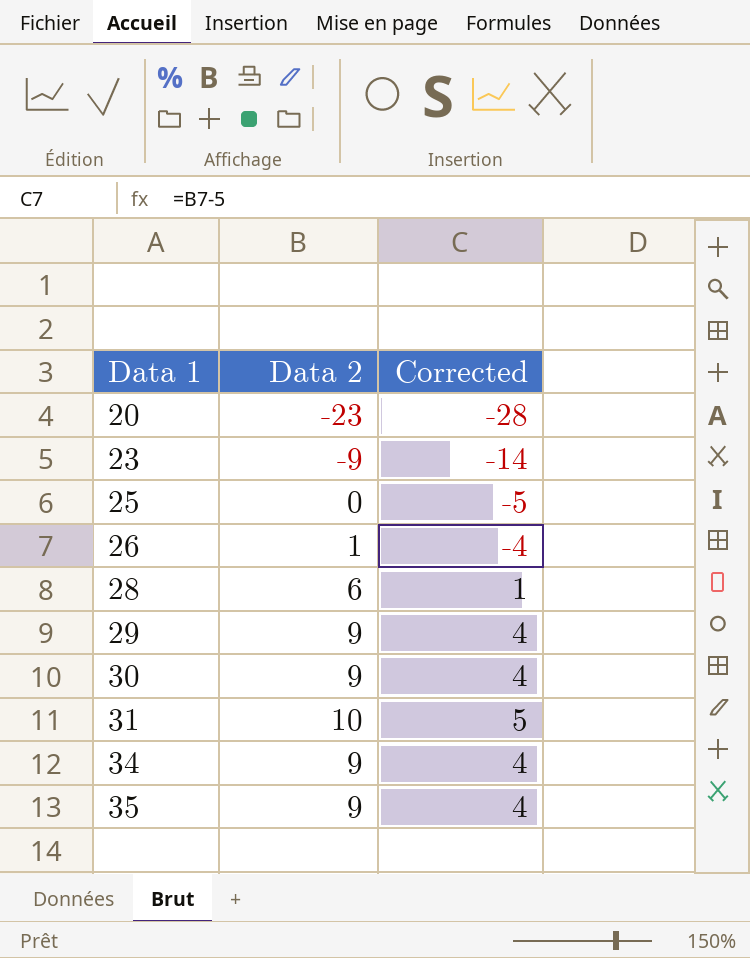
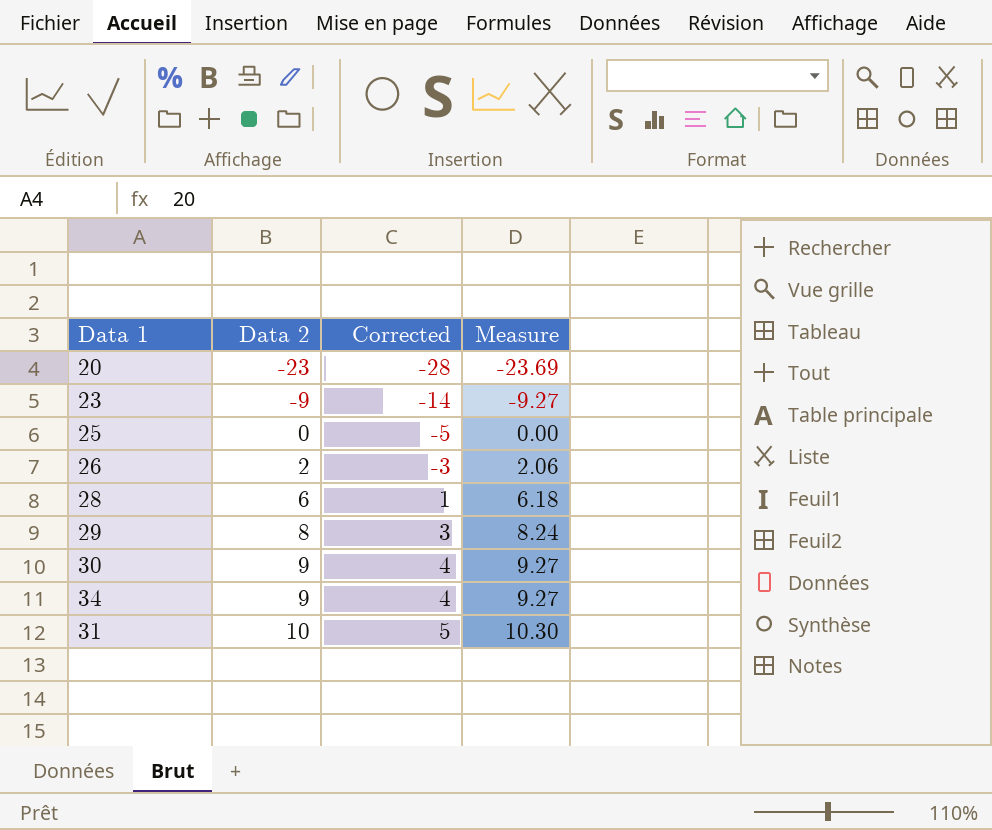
row order: Data 1 ascending -> Data 2 ascending
column Measure | formula: none -> [Data 2] * 1.03
row 35: 9 | 4 -> none
26 | Data 2: 1 -> 2
26 | Corrected: -4 -> -3
29 | Data 2: 9 -> 8
29 | Corrected: 4 -> 3

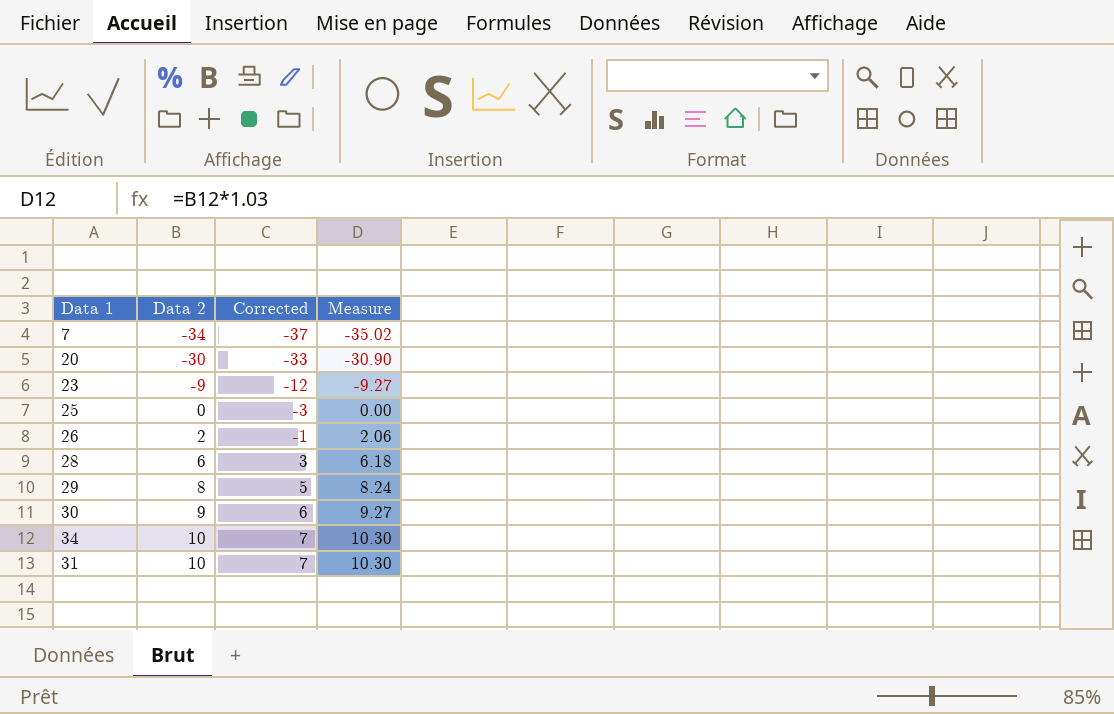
column Corrected | formula: [Data 2] - 5 -> [Data 2] - 3
row 7: none -> -34 | -37 | -35.02
20 | Data 2: -23 -> -30
20 | Measure: -23.69 -> -30.90
34 | Data 2: 9 -> 10
34 | Measure: 9.27 -> 10.30

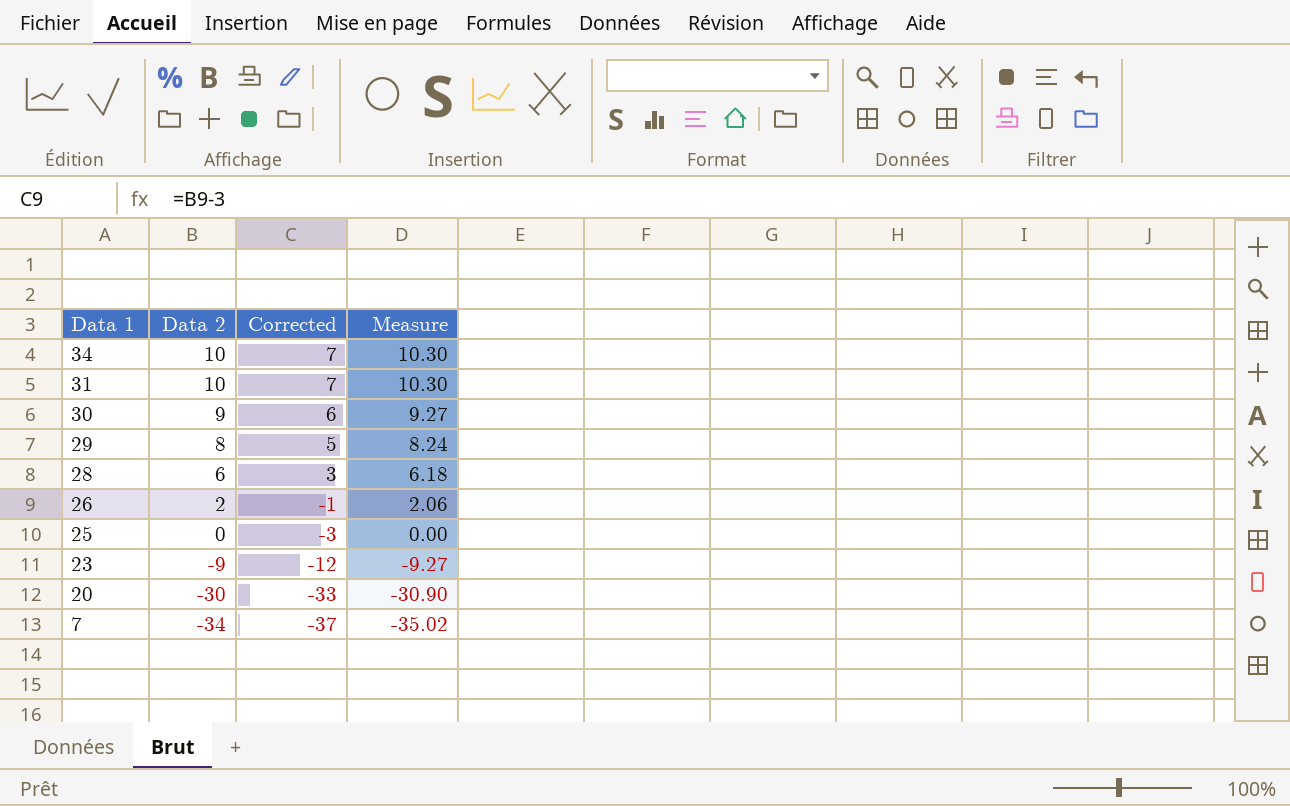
row order: Data 2 ascending -> Data 1 descending

